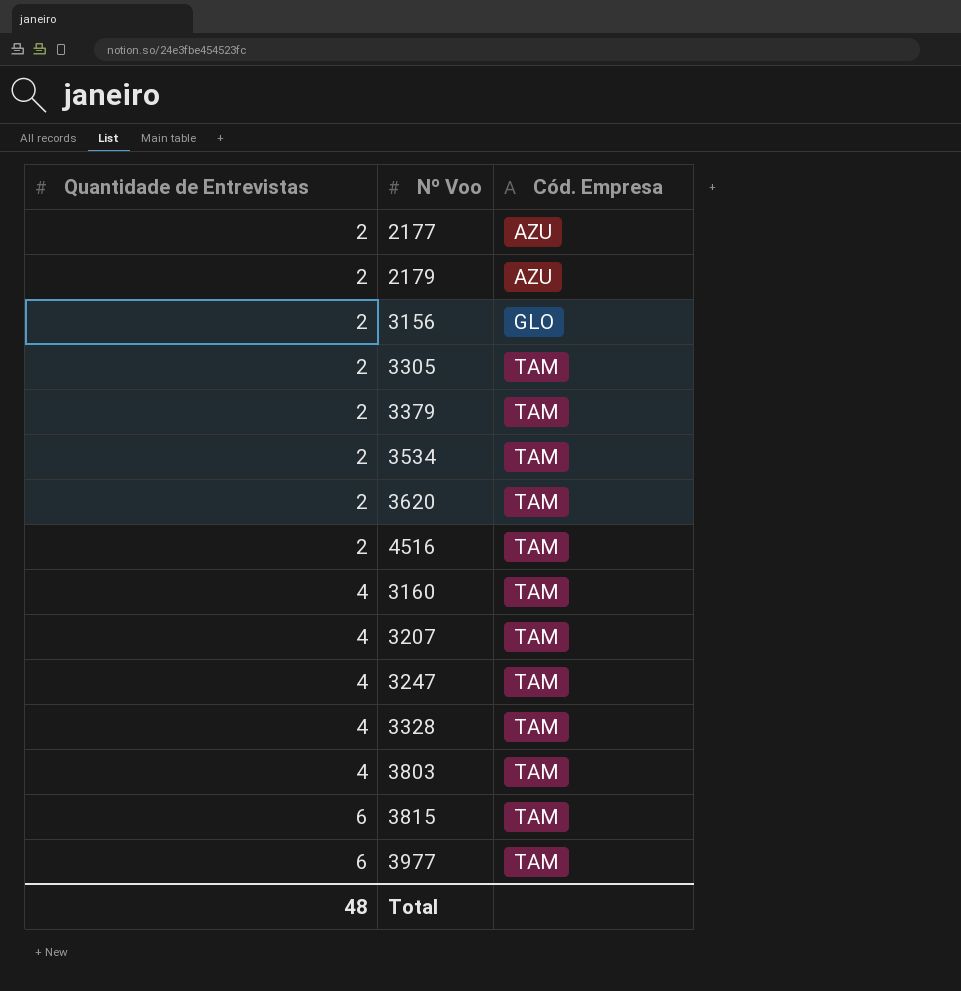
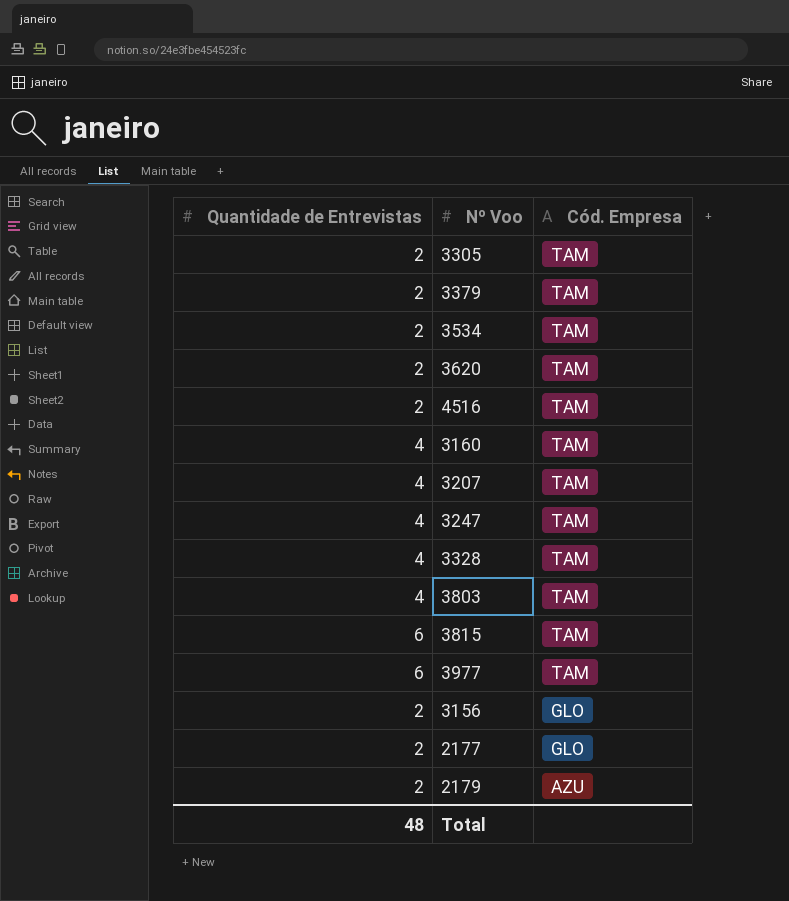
row order: Quantidade de Entrevistas ascending -> Cód. Empresa descending
2177 | Cód. Empresa: AZU -> GLO

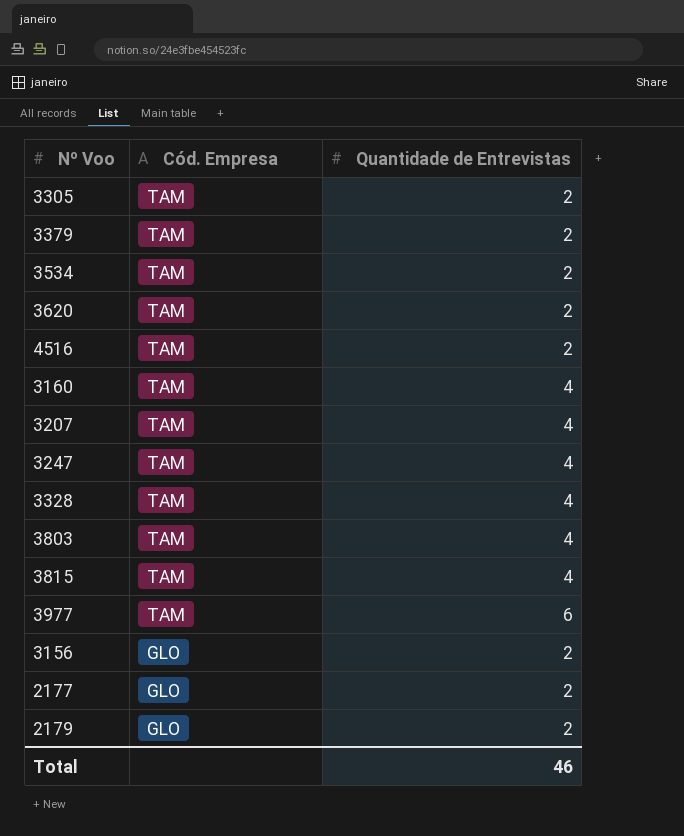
column Quantidade de Entrevistas | position: 1 -> 3
3815 | Quantidade de Entrevistas: 6 -> 4
2179 | Cód. Empresa: AZU -> GLO
Total | Quantidade de Entrevistas: 48 -> 46

